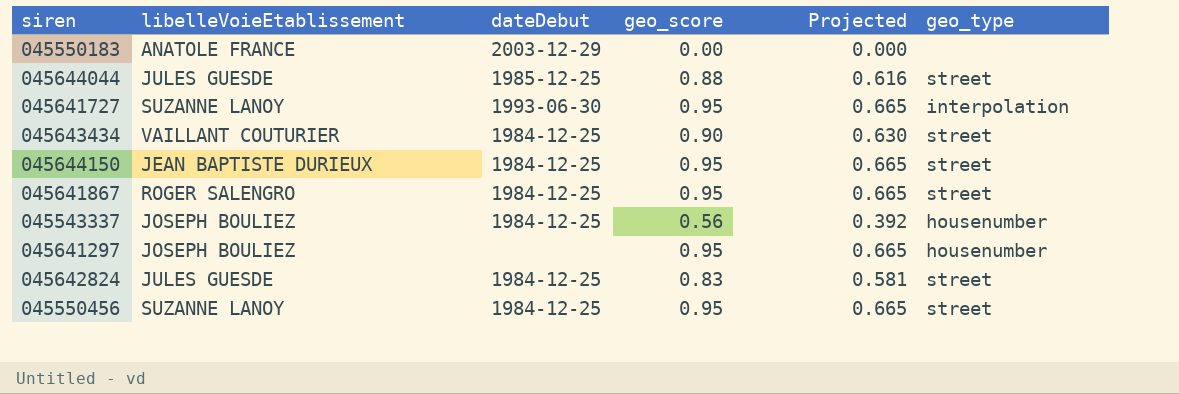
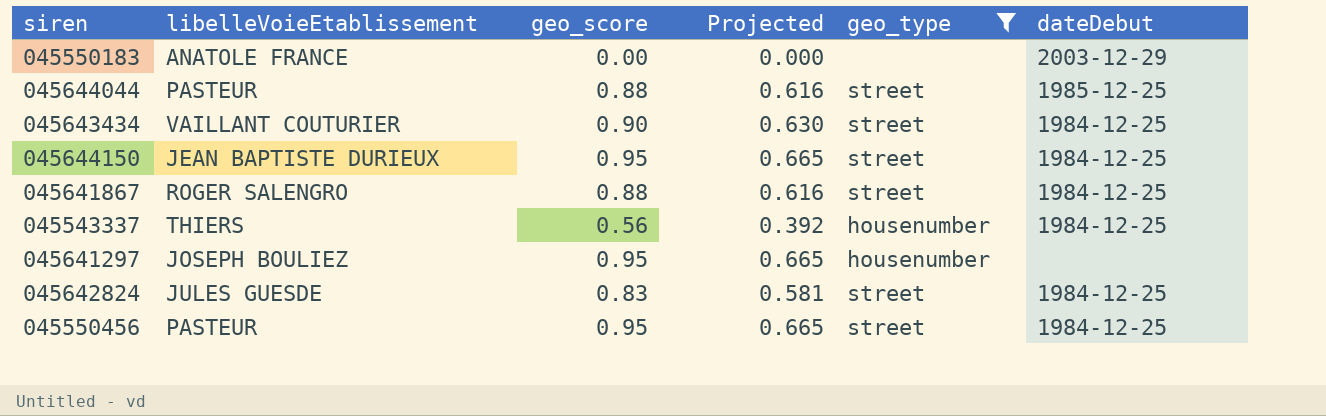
filter: none -> geo_type != interpolation
column dateDebut | position: 3 -> 6
045644044 | libelleVoieEtablissement: JULES GUESDE -> PASTEUR
045641867 | geo_score: 0.95 -> 0.88
045641867 | Projected: 0.665 -> 0.616
045543337 | libelleVoieEtablissement: JOSEPH BOULIEZ -> THIERS
045550456 | libelleVoieEtablissement: SUZANNE LANOY -> PASTEUR

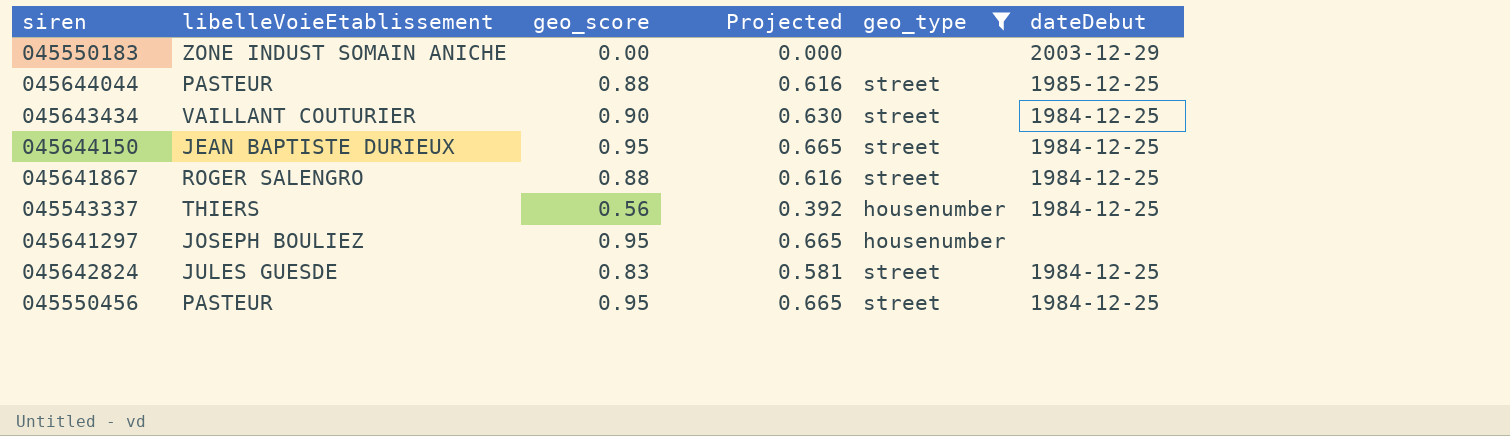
045550183 | libelleVoieEtablissement: ANATOLE FRANCE -> ZONE INDUST SOMAIN ANICHE

